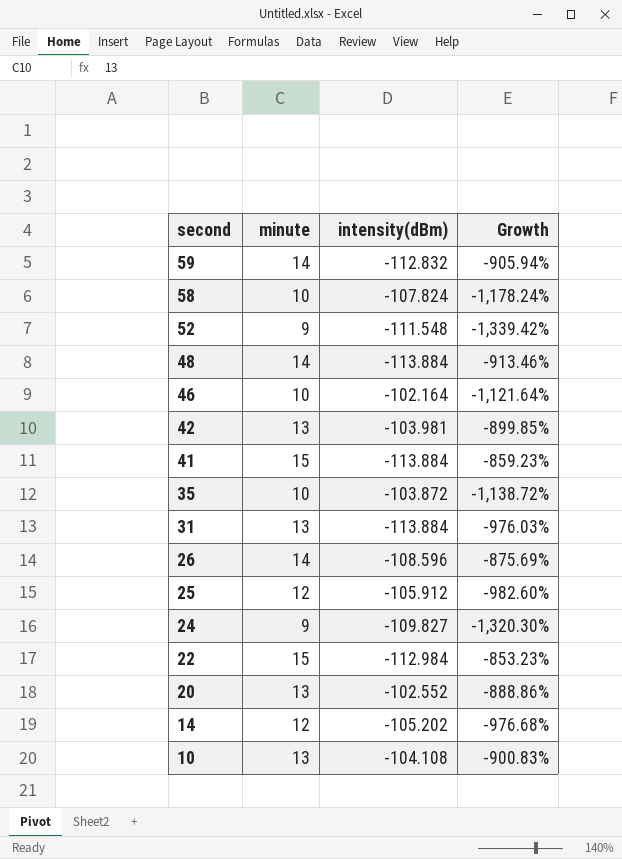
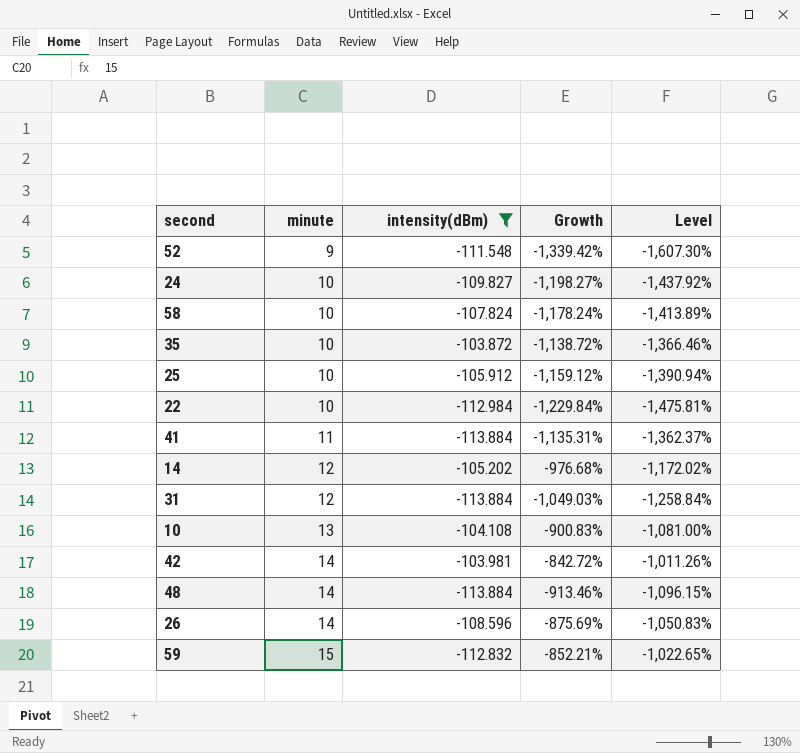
filter: none -> intensity(dBm) <= -103.872
row order: second descending -> minute ascending
column Level | formula: none -> [Growth] * 1.2
24 | minute: 9 -> 10
24 | Growth: -1,320.30% -> -1,198.27%
25 | minute: 12 -> 10
25 | Growth: -982.60% -> -1,159.12%
22 | minute: 15 -> 10
22 | Growth: -853.23% -> -1,229.84%
41 | minute: 15 -> 11
41 | Growth: -859.23% -> -1,135.31%
31 | minute: 13 -> 12
31 | Growth: -976.03% -> -1,049.03%
42 | minute: 13 -> 14
42 | Growth: -899.85% -> -842.72%
59 | minute: 14 -> 15
59 | Growth: -905.94% -> -852.21%

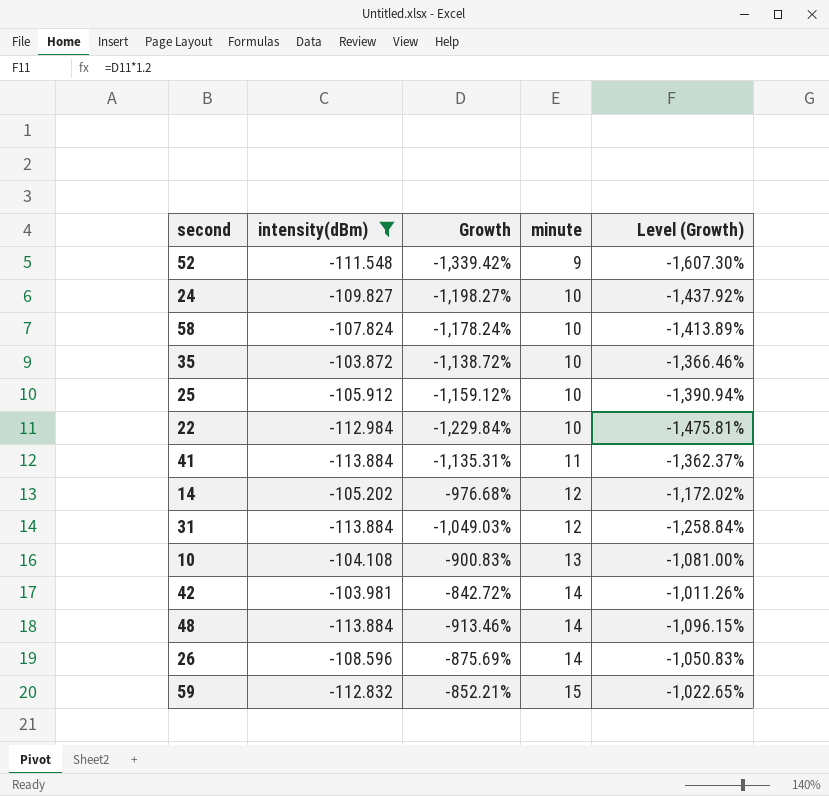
column minute | position: 2 -> 4
column name: Level -> Level (Growth)

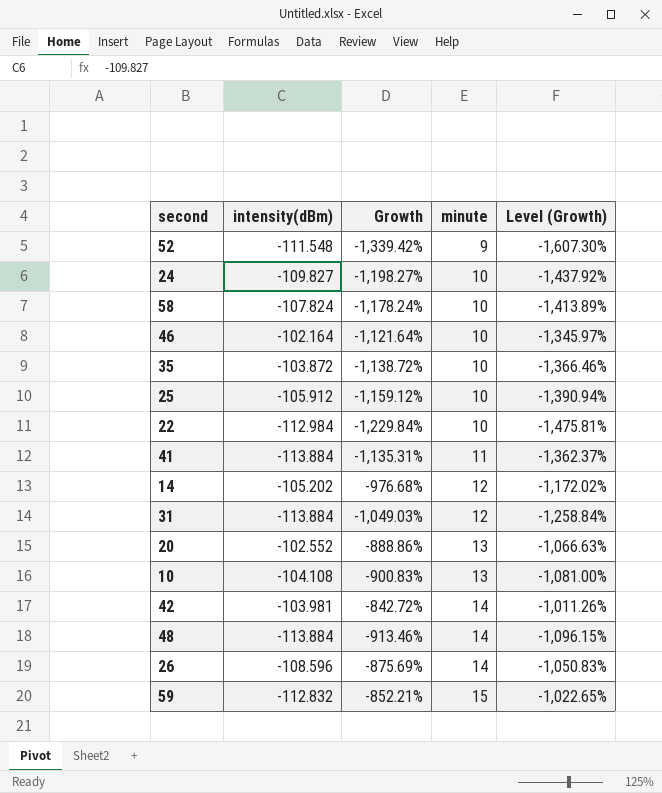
filter: intensity(dBm) <= -103.872 -> none

